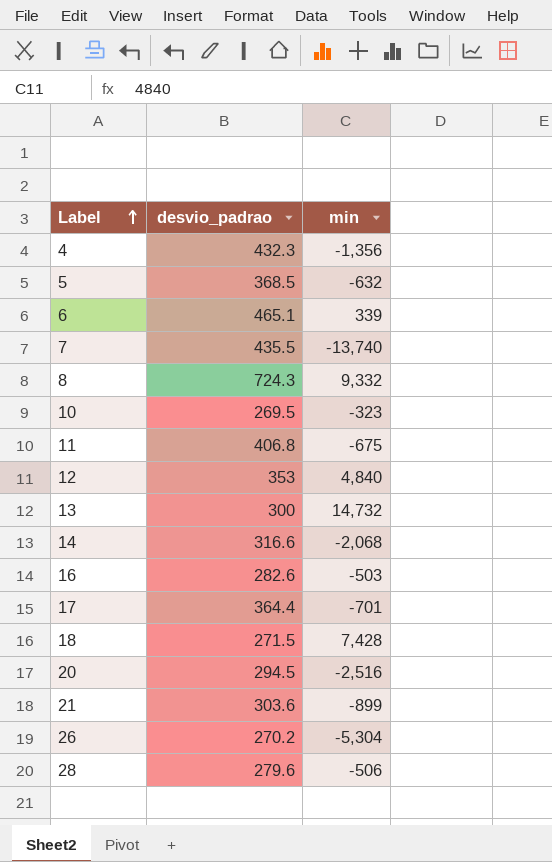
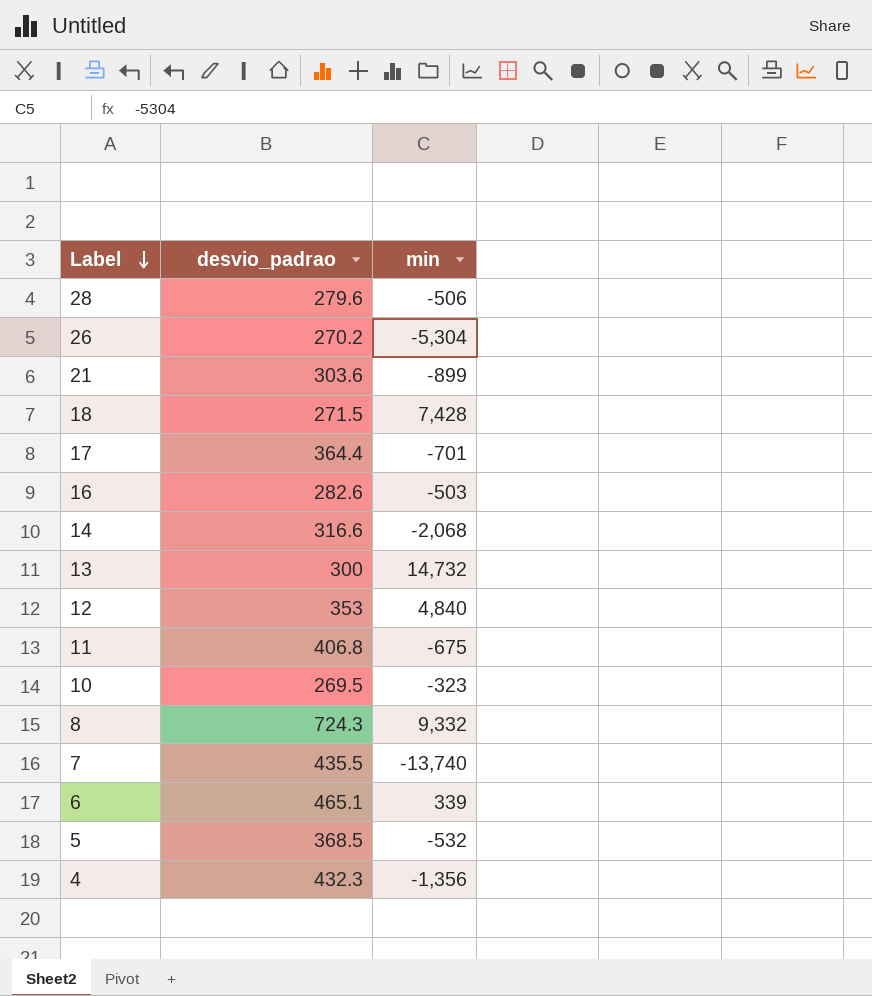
row order: Label ascending -> Label descending
row 20: 294.5 | -2,516 -> none
5 | min: -632 -> -532

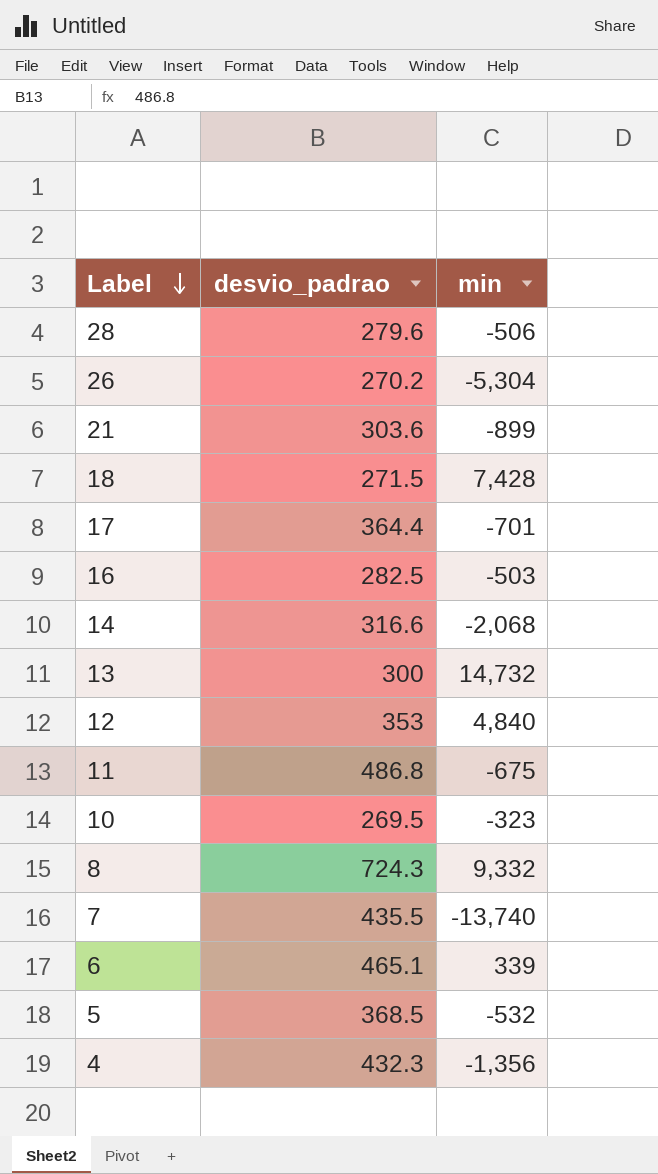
16 | desvio_padrao: 282.6 -> 282.5
11 | desvio_padrao: 406.8 -> 486.8

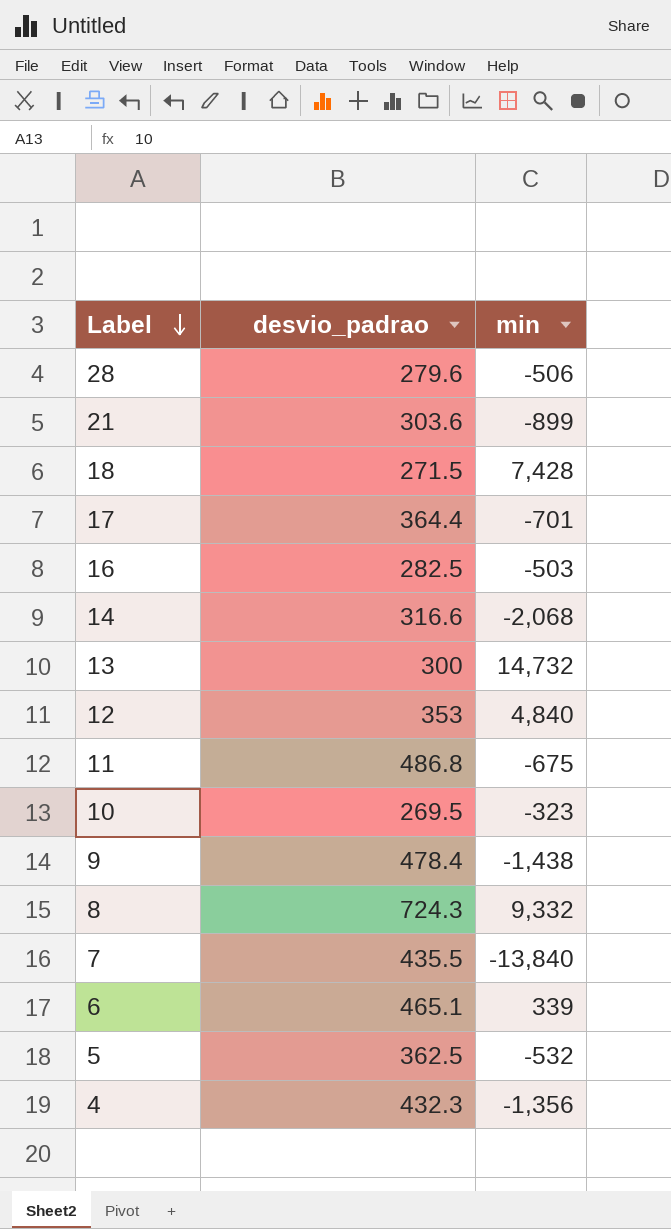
row 26: 270.2 | -5,304 -> none
row 9: none -> 478.4 | -1,438
7 | min: -13,740 -> -13,840
5 | desvio_padrao: 368.5 -> 362.5

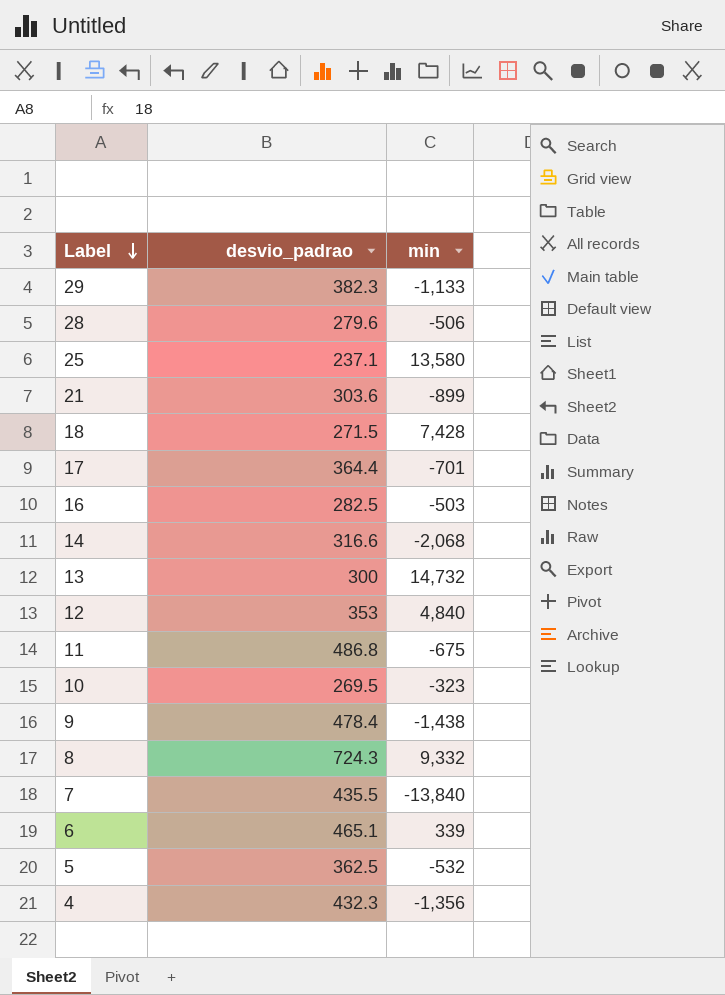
row 29: none -> 382.3 | -1,133
row 25: none -> 237.1 | 13,580

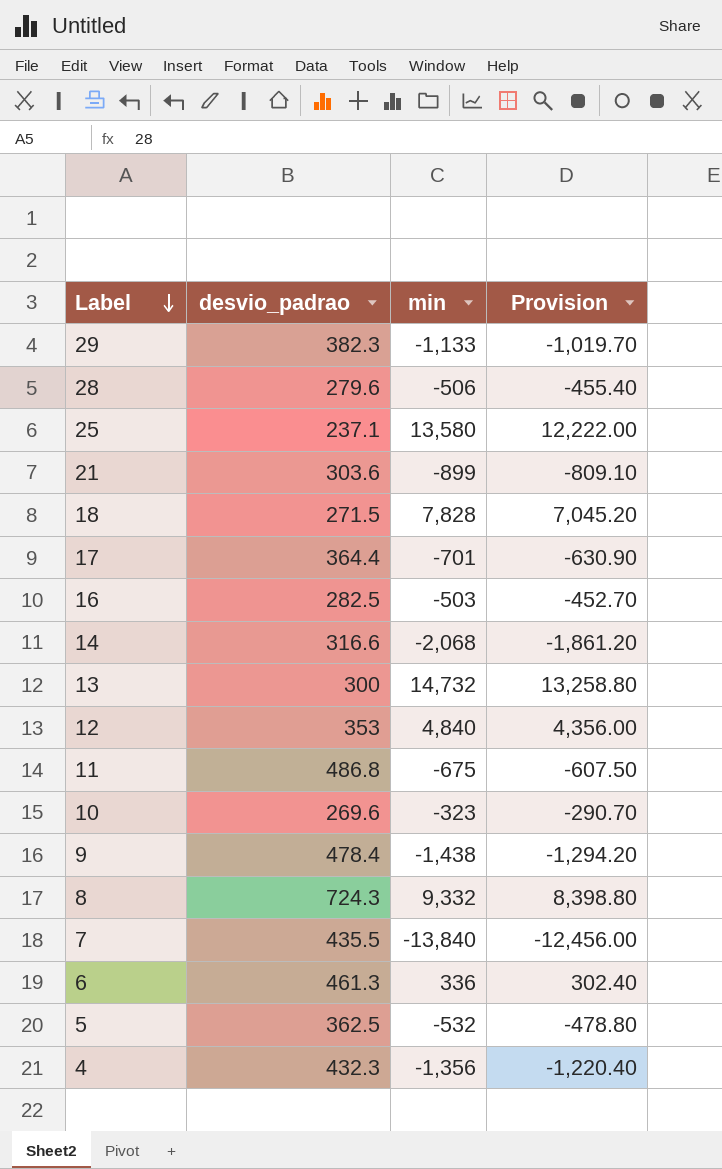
column Provision | formula: none -> [min] * 0.9
18 | min: 7,428 -> 7,828
10 | desvio_padrao: 269.5 -> 269.6
6 | desvio_padrao: 465.1 -> 461.3
6 | min: 339 -> 336

